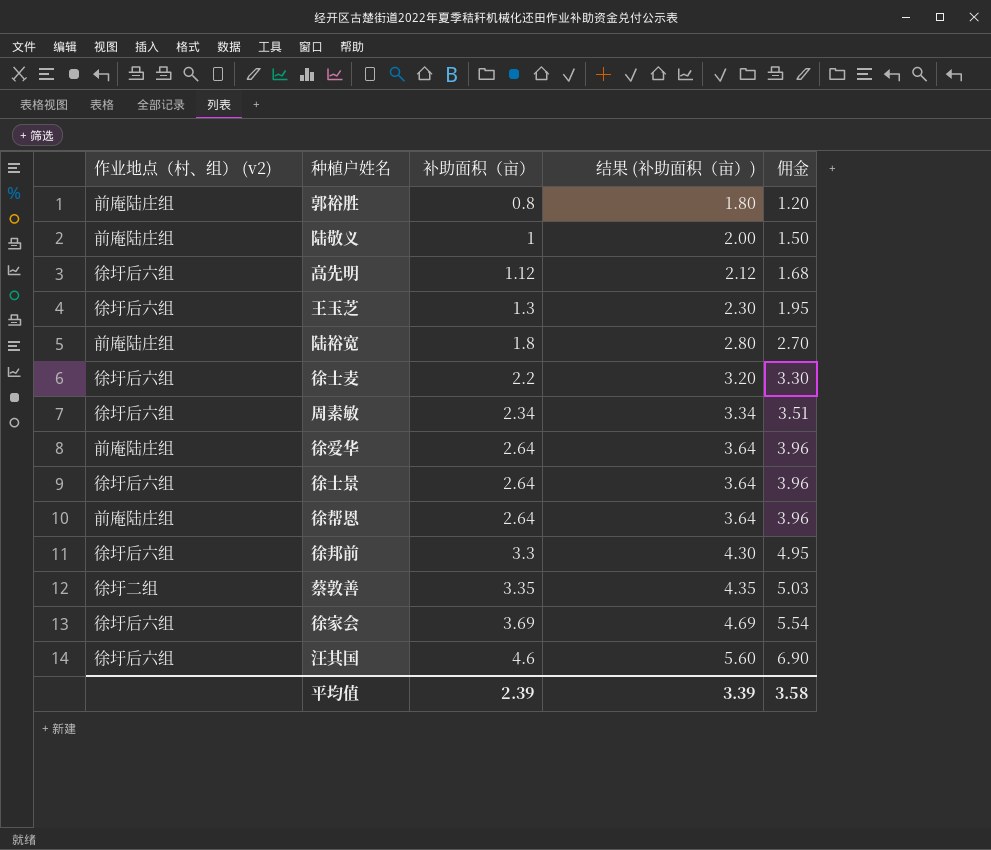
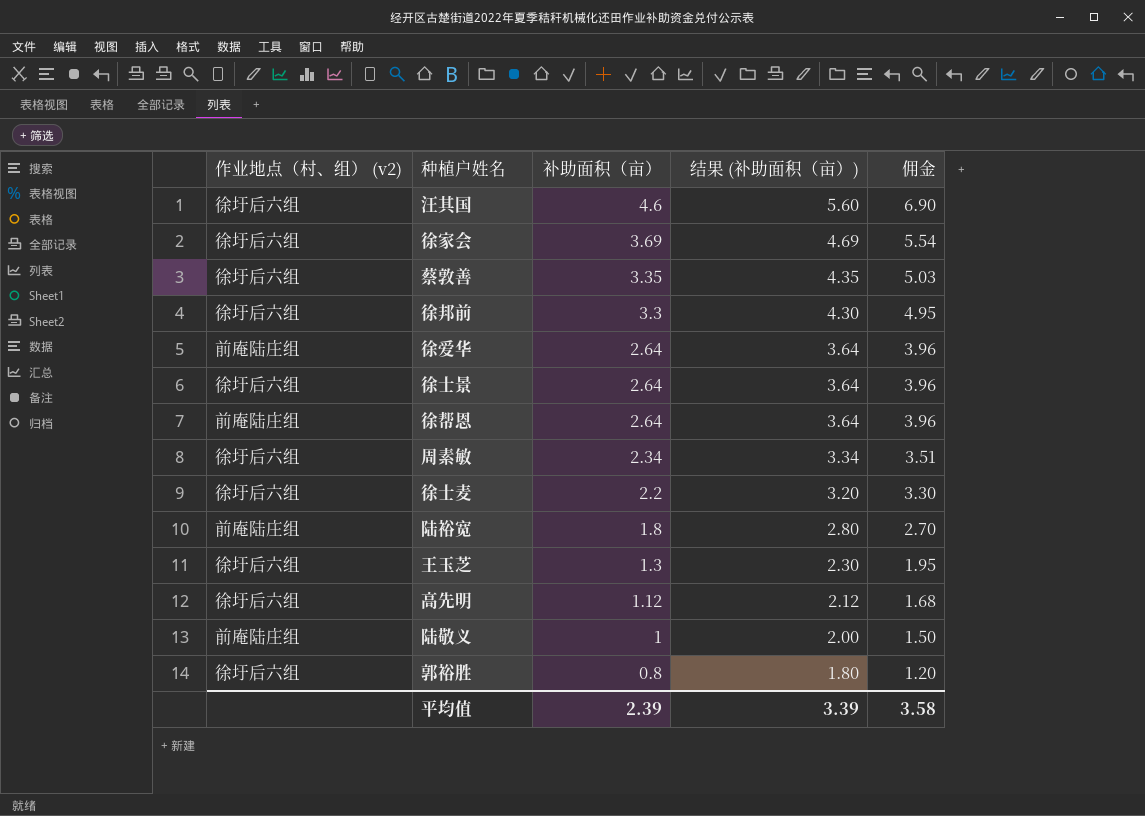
row order: 补助面积（亩） ascending -> 补助面积（亩） descending
蔡敦善 | 作业地点（村、组） (v2): 徐圩二组 -> 徐圩后六组
郭裕胜 | 作业地点（村、组） (v2): 前庵陆庄组 -> 徐圩后六组

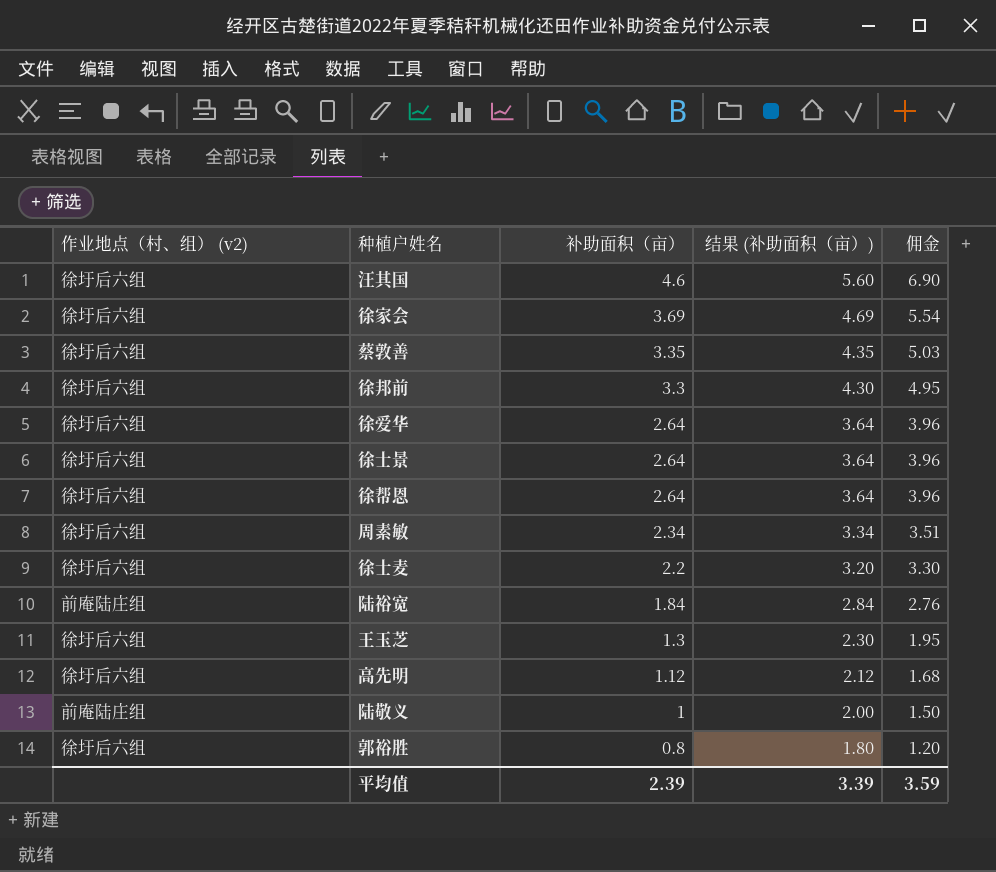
徐爱华 | 作业地点（村、组） (v2): 前庵陆庄组 -> 徐圩后六组
徐帮恩 | 作业地点（村、组） (v2): 前庵陆庄组 -> 徐圩后六组
陆裕宽 | 补助面积（亩）: 1.8 -> 1.84
陆裕宽 | 结果 (补助面积（亩）): 2.80 -> 2.84
陆裕宽 | 佣金: 2.70 -> 2.76
平均值 | 佣金: 3.58 -> 3.59

